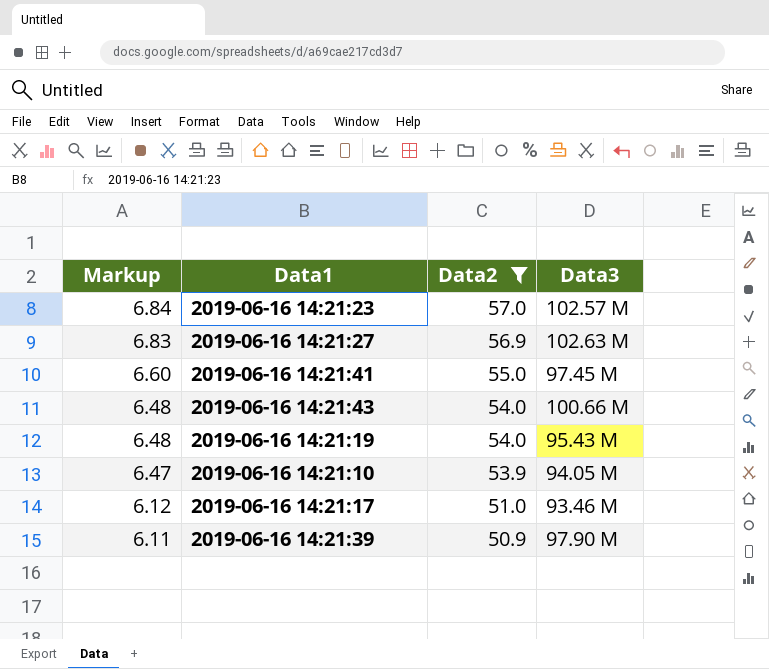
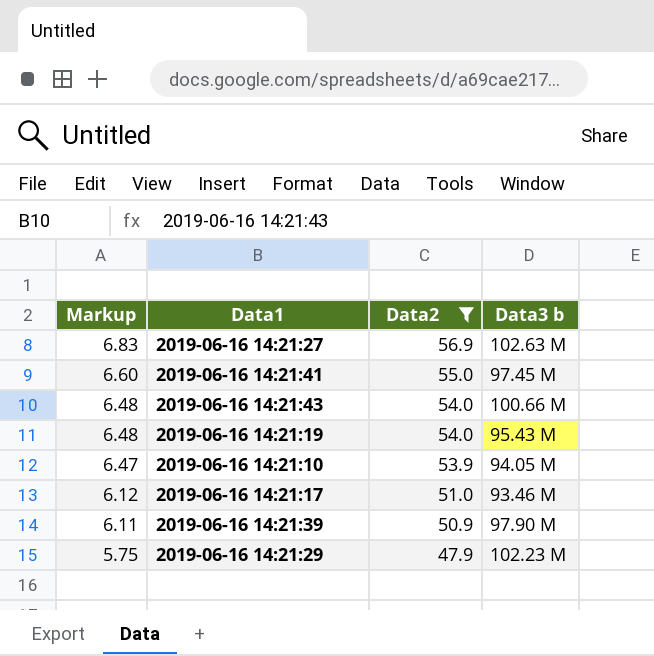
column name: Data3 -> Data3 b
row 2019-06-16 14:21:23: 6.84 | 57.0 | 102.57 M -> none
row 2019-06-16 14:21:29: none -> 5.75 | 47.9 | 102.23 M

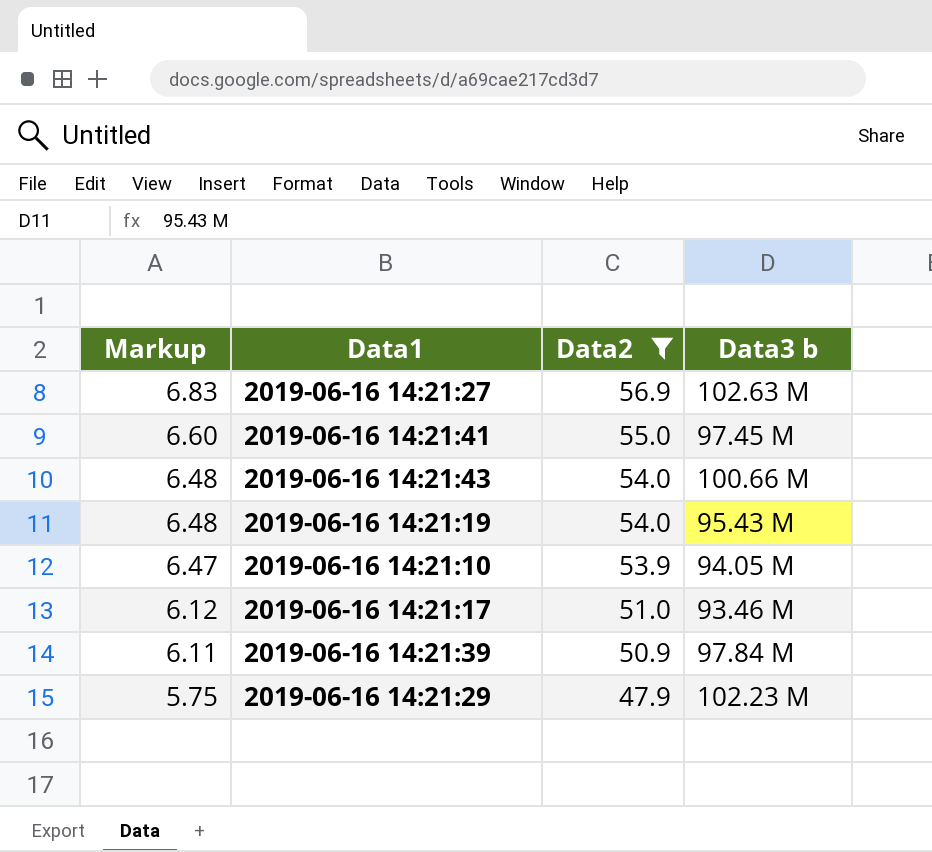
2019-06-16 14:21:39 | Data3 b: 97.90 M -> 97.84 M

